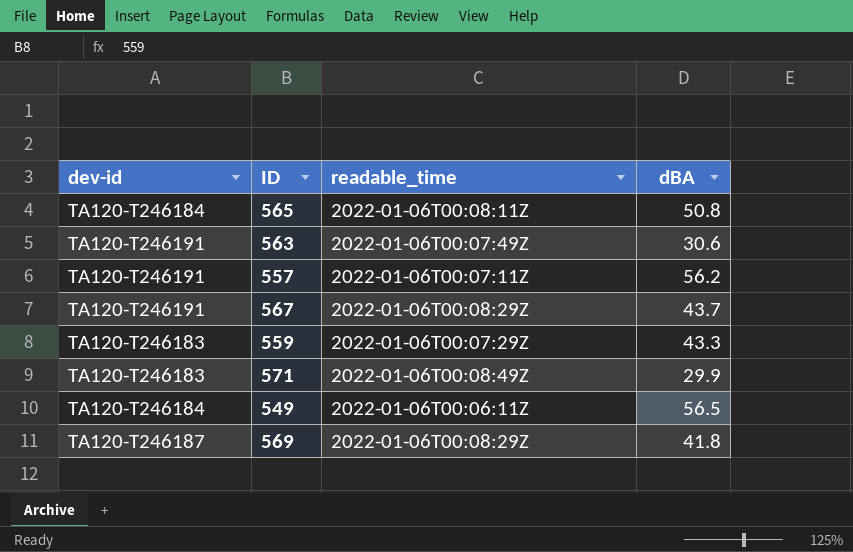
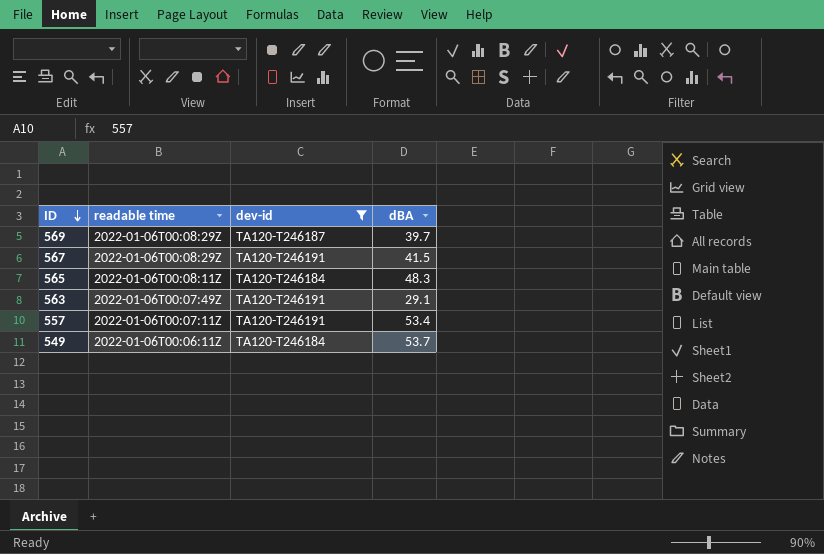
filter: none -> dev-id != TA120-T246183
row order: none -> ID descending
column name: readable_time -> readable time
column dev-id | position: 1 -> 3
569 | dBA: 41.8 -> 39.7
567 | dBA: 43.7 -> 41.5
565 | dBA: 50.8 -> 48.3
563 | dBA: 30.6 -> 29.1
557 | dBA: 56.2 -> 53.4
549 | dBA: 56.5 -> 53.7

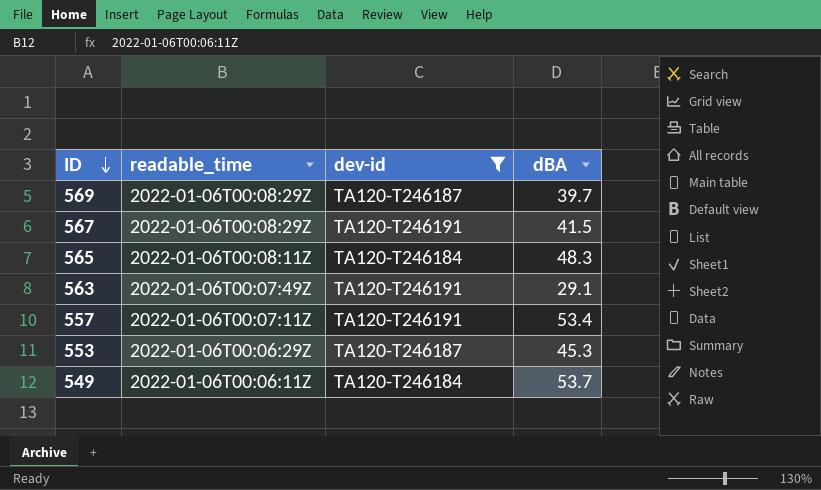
column name: readable time -> readable_time
row 553: none -> 2022-01-06T00:06:29Z | TA120-T246187 | 45.3

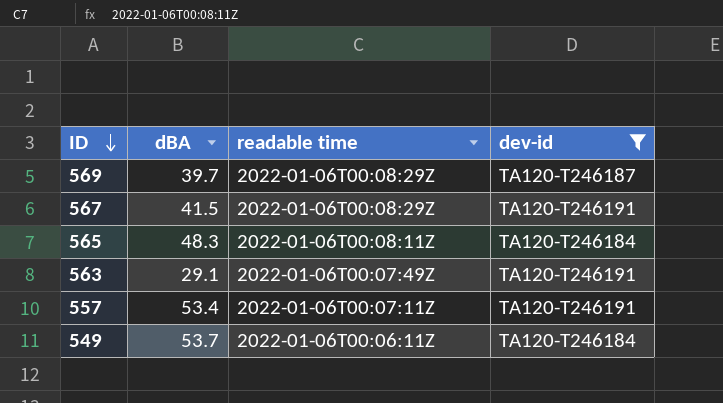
column dBA | position: 4 -> 2
column name: readable_time -> readable time
row 553: 2022-01-06T00:06:29Z | TA120-T246187 | 45.3 -> none

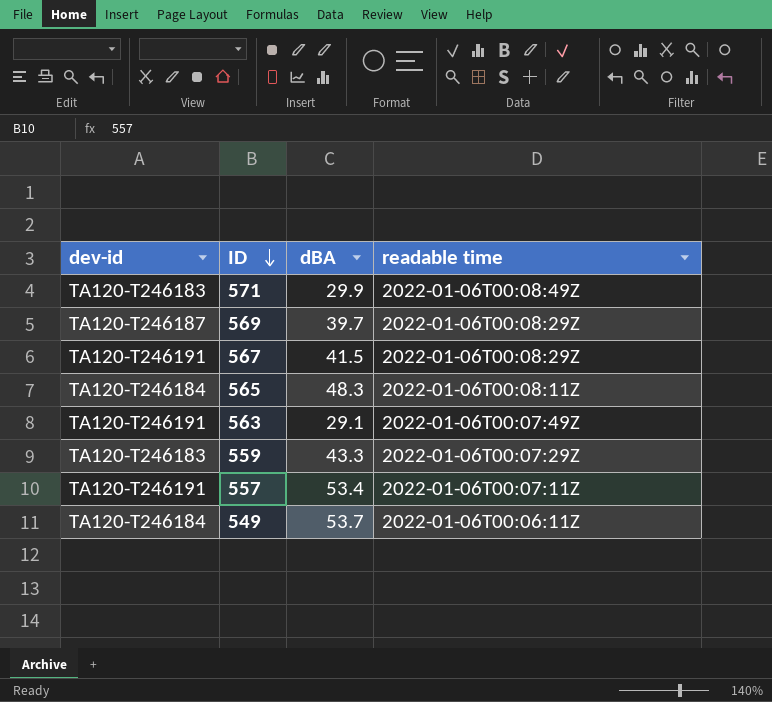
filter: dev-id != TA120-T246183 -> none
column dev-id | position: 4 -> 1

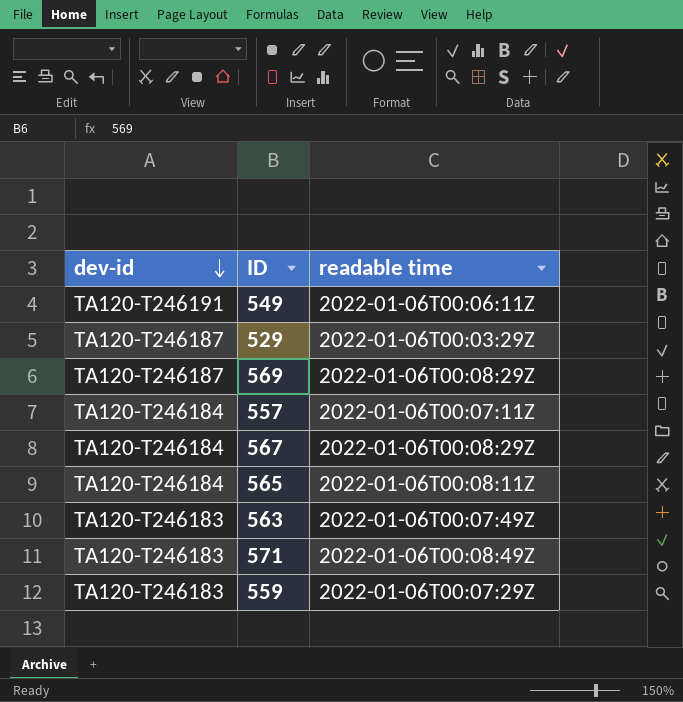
row order: ID descending -> dev-id descending
column dBA | position: 3 -> none
549 | dev-id: TA120-T246184 -> TA120-T246191
row 529: none -> TA120-T246187 | 2022-01-06T00:03:29Z
557 | dev-id: TA120-T246191 -> TA120-T246184
567 | dev-id: TA120-T246191 -> TA120-T246184
563 | dev-id: TA120-T246191 -> TA120-T246183

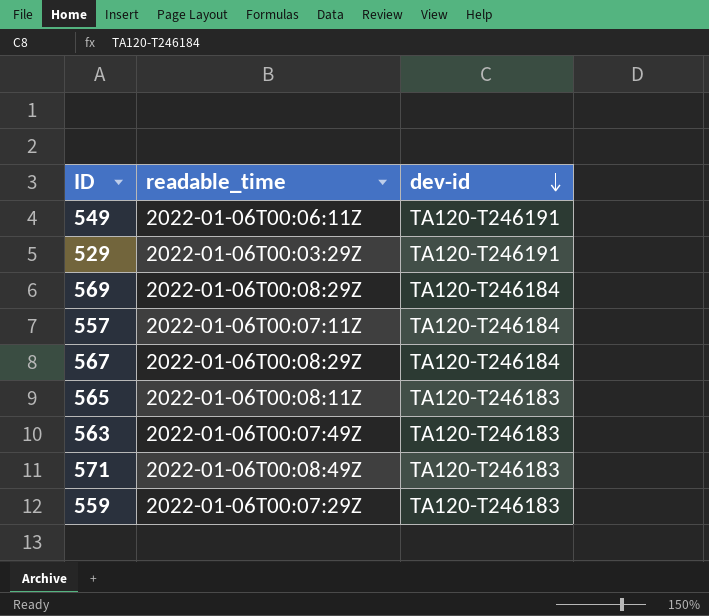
column name: readable time -> readable_time
column dev-id | position: 1 -> 3
529 | dev-id: TA120-T246187 -> TA120-T246191
569 | dev-id: TA120-T246187 -> TA120-T246184
565 | dev-id: TA120-T246184 -> TA120-T246183

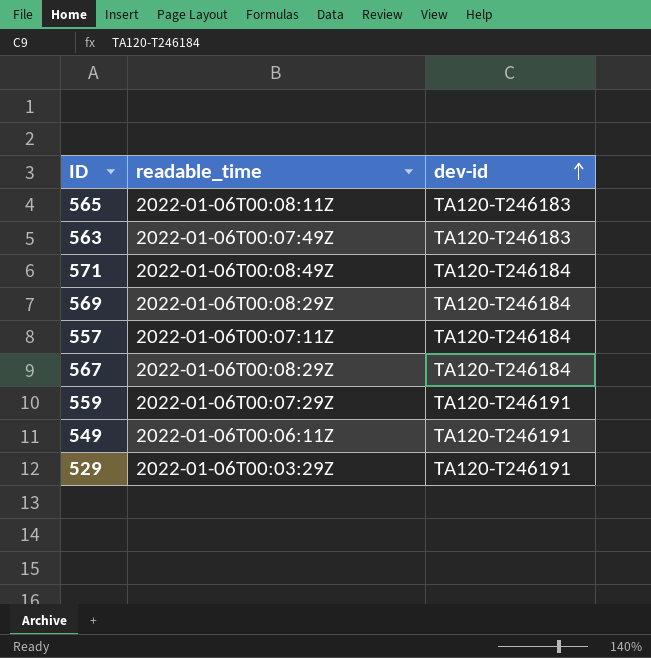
row order: dev-id descending -> dev-id ascending
571 | dev-id: TA120-T246183 -> TA120-T246184
559 | dev-id: TA120-T246183 -> TA120-T246191

